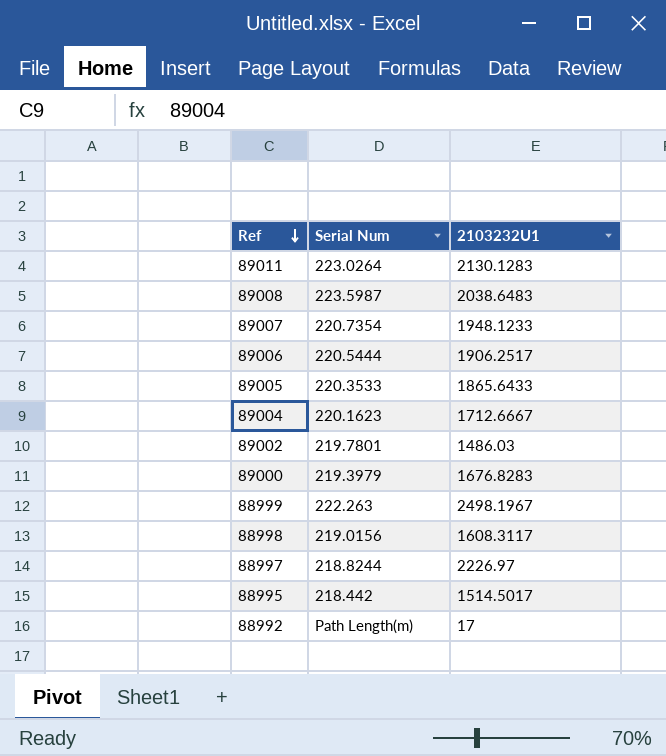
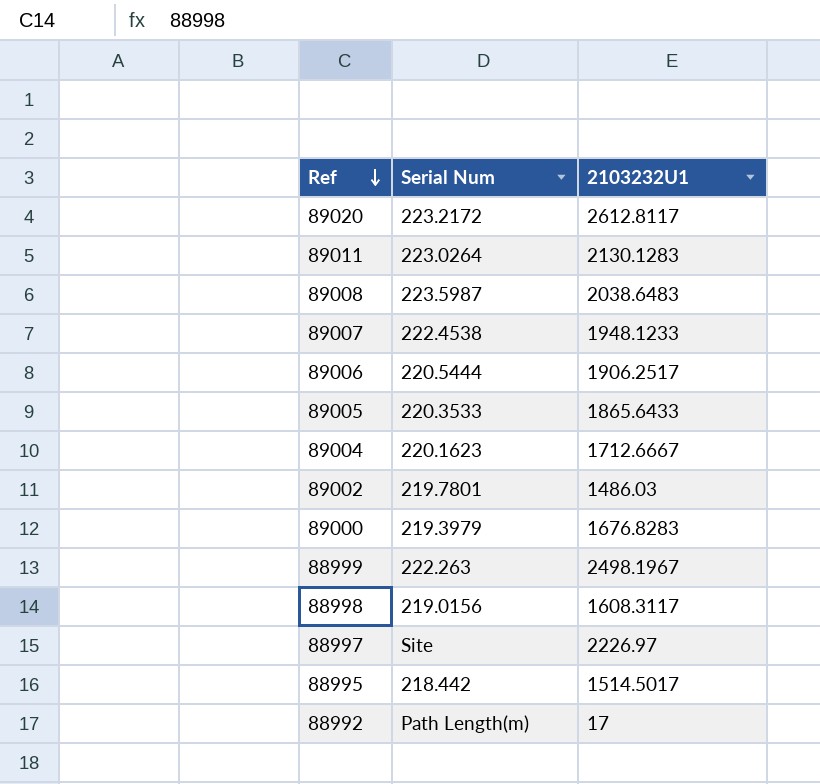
row 89020: none -> 223.2172 | 2612.8117
89007 | Serial Num: 220.7354 -> 222.4538
88997 | Serial Num: 218.8244 -> Site

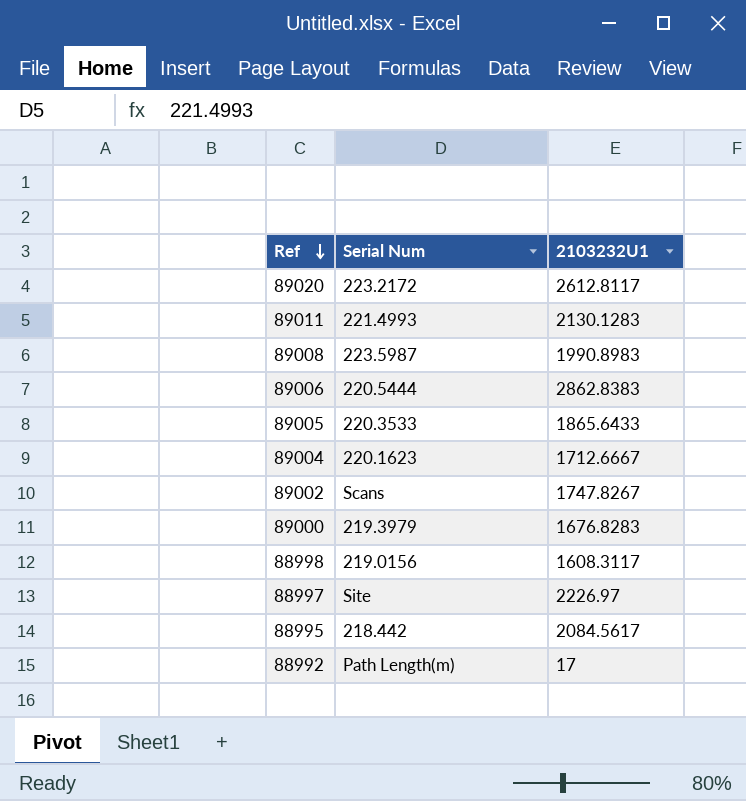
row 89007: 222.4538 | 1948.1233 -> none
row 88999: 222.263 | 2498.1967 -> none
89011 | Serial Num: 223.0264 -> 221.4993
89008 | 2103232U1: 2038.6483 -> 1990.8983
89006 | 2103232U1: 1906.2517 -> 2862.8383
89002 | Serial Num: 219.7801 -> Scans
89002 | 2103232U1: 1486.03 -> 1747.8267
88995 | 2103232U1: 1514.5017 -> 2084.5617

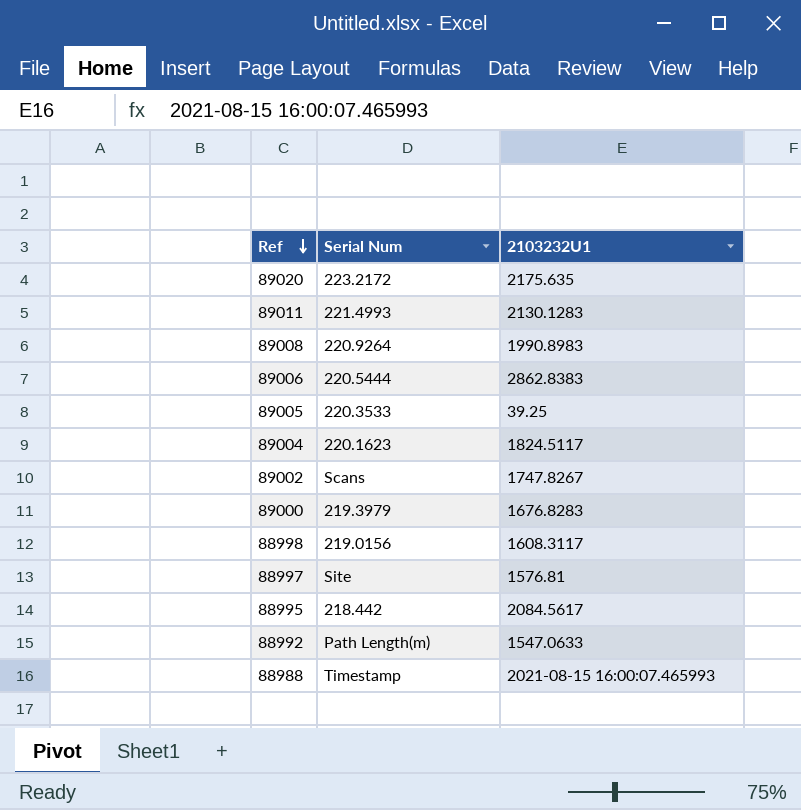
89020 | 2103232U1: 2612.8117 -> 2175.635
89008 | Serial Num: 223.5987 -> 220.9264
89005 | 2103232U1: 1865.6433 -> 39.25
89004 | 2103232U1: 1712.6667 -> 1824.5117
88997 | 2103232U1: 2226.97 -> 1576.81
88992 | 2103232U1: 17 -> 1547.0633
row 88988: none -> Timestamp | 2021-08-15 16:00:07.465993

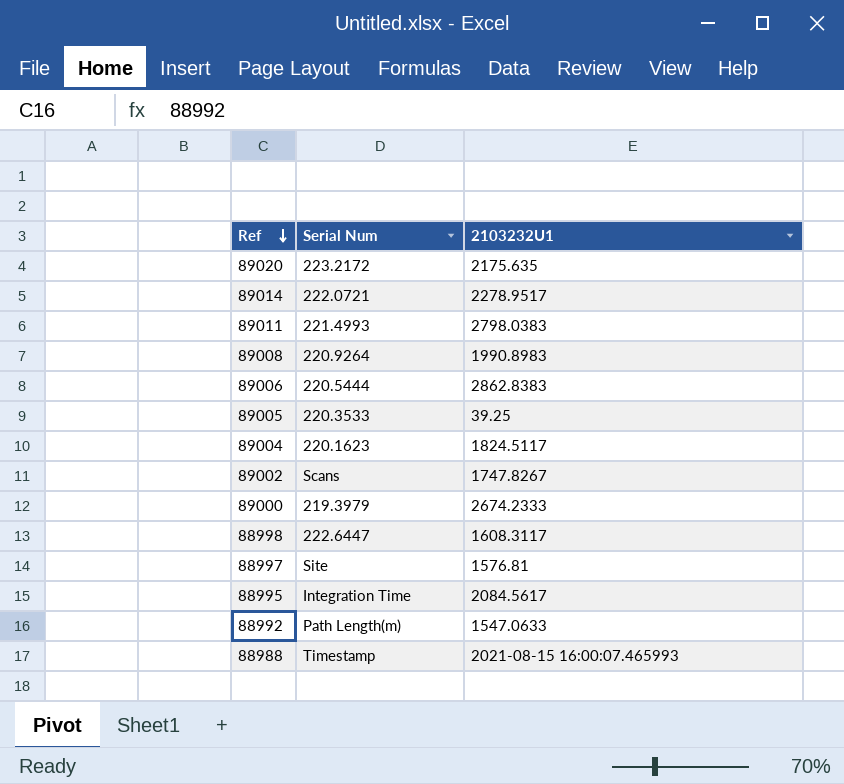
row 89014: none -> 222.0721 | 2278.9517
89011 | 2103232U1: 2130.1283 -> 2798.0383
89000 | 2103232U1: 1676.8283 -> 2674.2333
88998 | Serial Num: 219.0156 -> 222.6447
88995 | Serial Num: 218.442 -> Integration Time

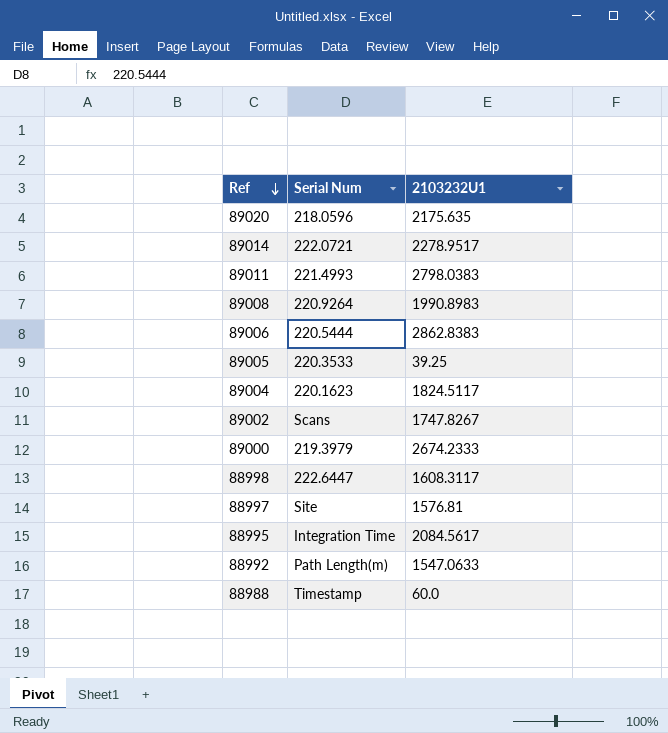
89020 | Serial Num: 223.2172 -> 218.0596
88988 | 2103232U1: 2021-08-15 16:00:07.465993 -> 60.0

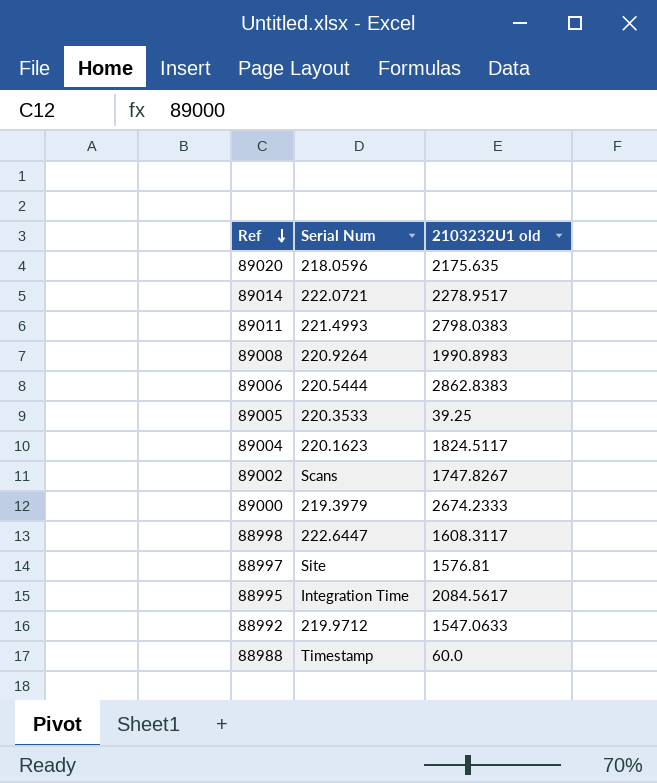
column name: 2103232U1 -> 2103232U1 old
88992 | Serial Num: Path Length(m) -> 219.9712

